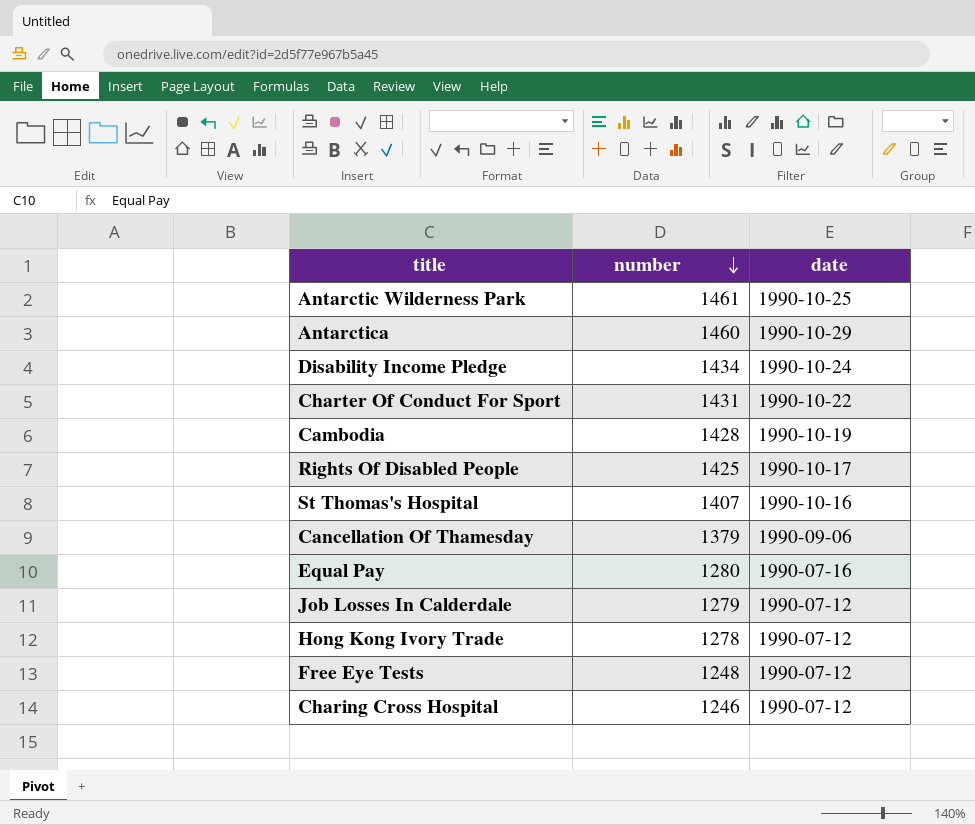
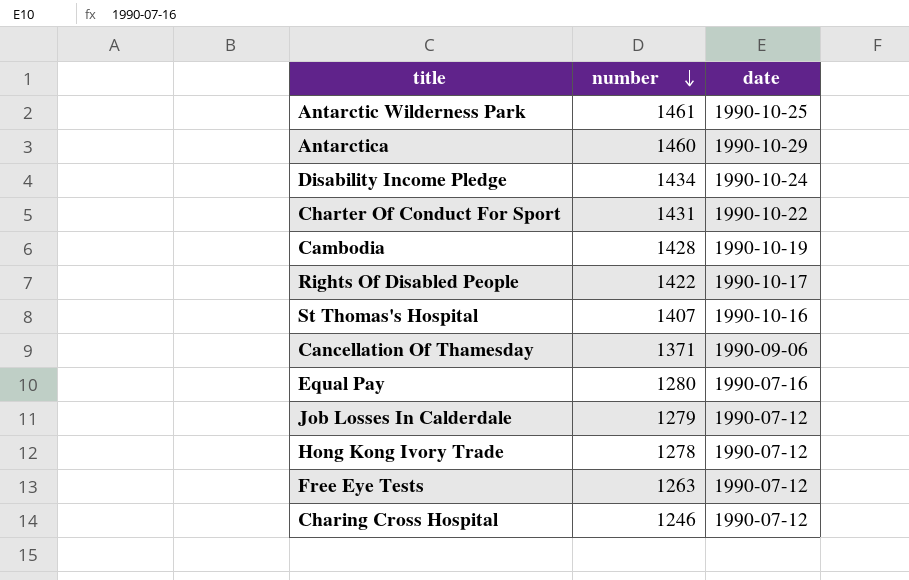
Rights Of Disabled People | number: 1425 -> 1422
Cancellation Of Thamesday | number: 1379 -> 1371
Free Eye Tests | number: 1248 -> 1263

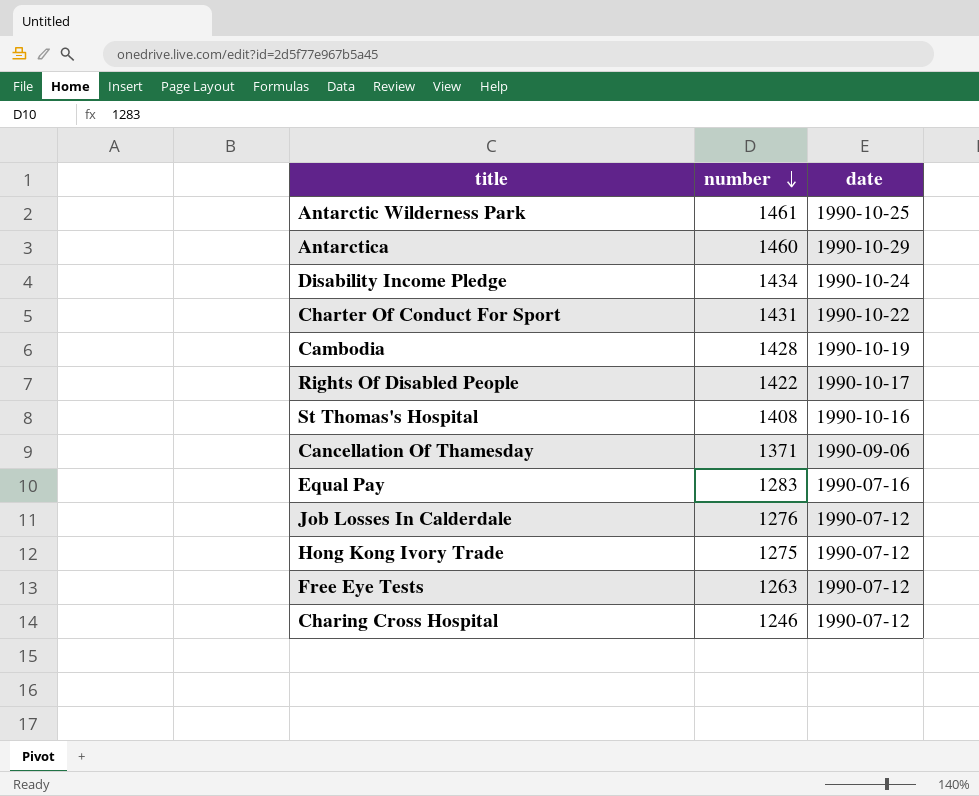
St Thomas's Hospital | number: 1407 -> 1408
Equal Pay | number: 1280 -> 1283
Job Losses In Calderdale | number: 1279 -> 1276
Hong Kong Ivory Trade | number: 1278 -> 1275

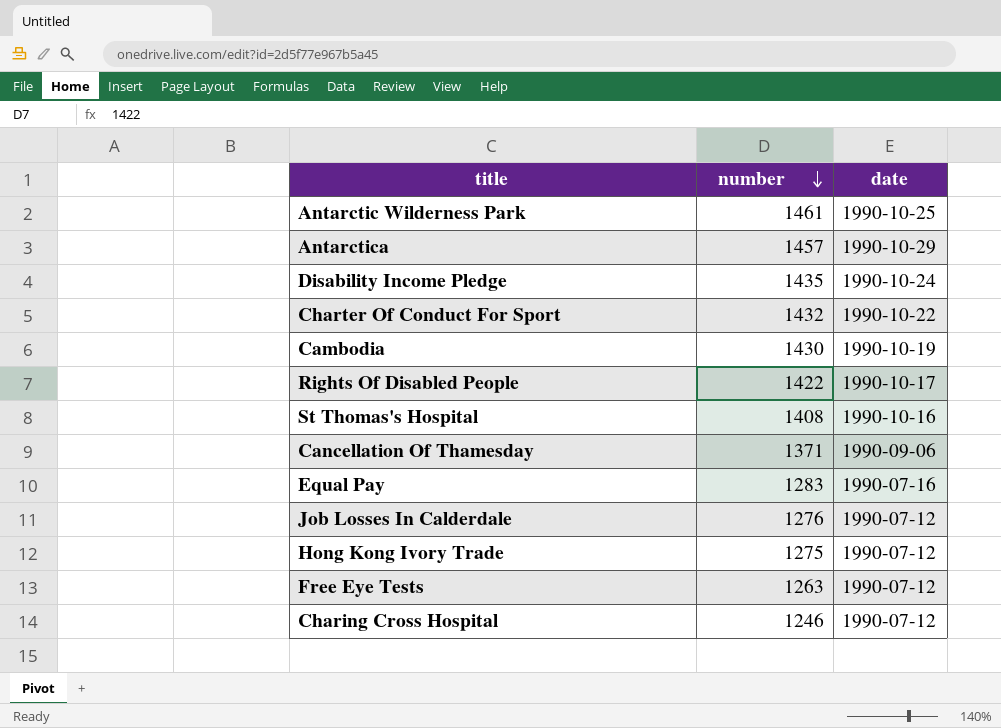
Antarctica | number: 1460 -> 1457
Disability Income Pledge | number: 1434 -> 1435
Charter Of Conduct For Sport | number: 1431 -> 1432
Cambodia | number: 1428 -> 1430

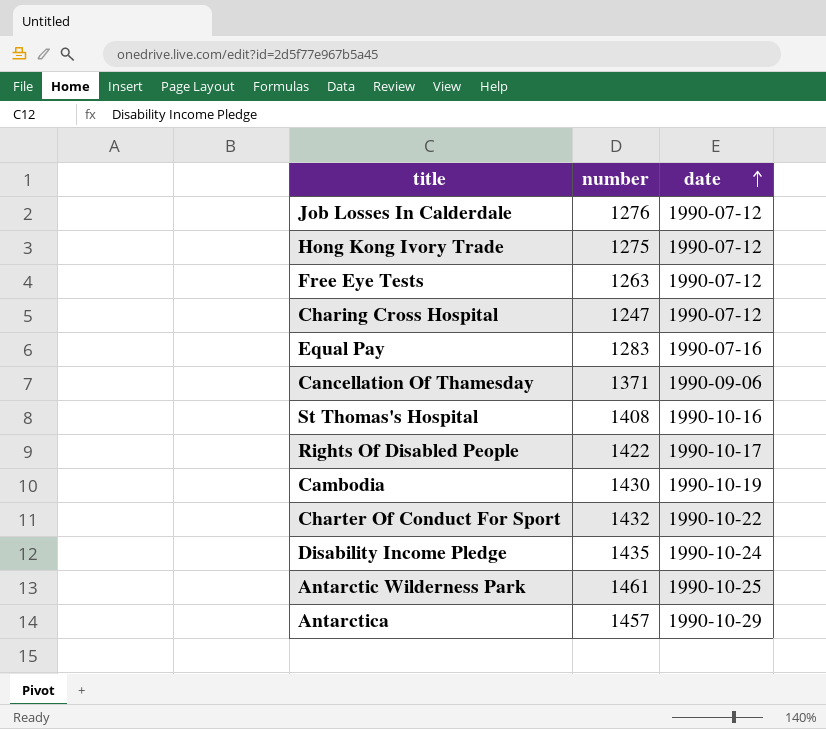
row order: number descending -> date ascending
Charing Cross Hospital | number: 1246 -> 1247

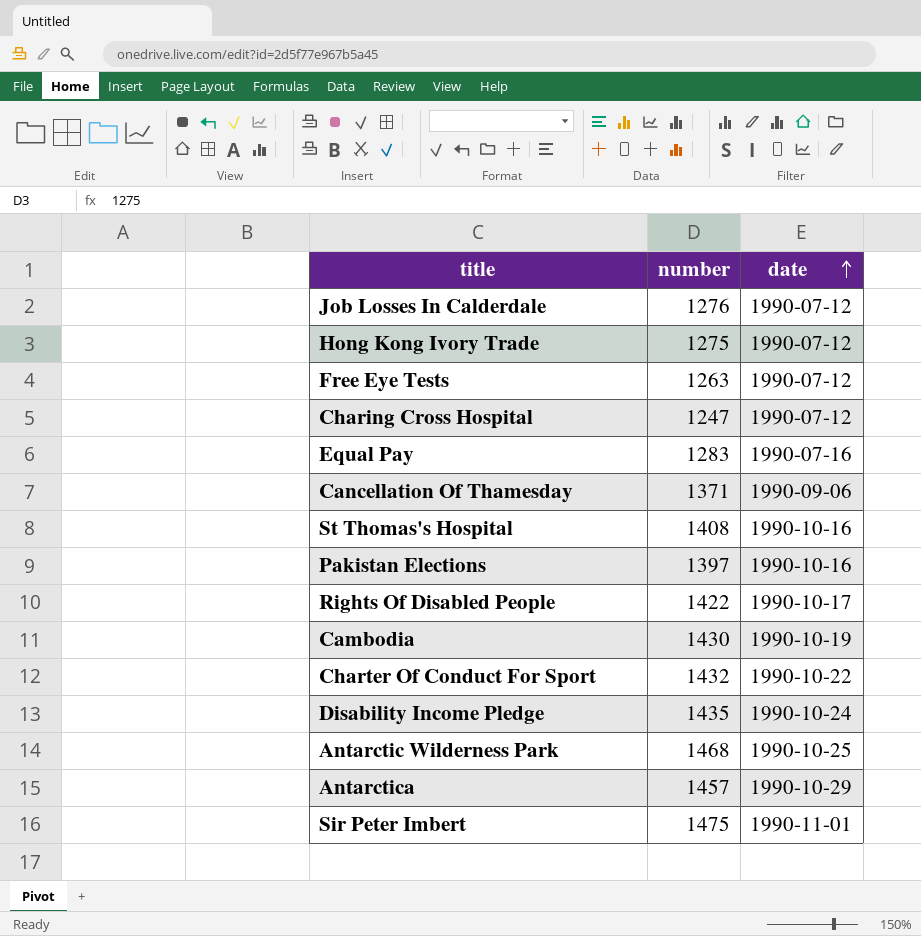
row Pakistan Elections: none -> 1397 | 1990-10-16
Antarctic Wilderness Park | number: 1461 -> 1468
row Sir Peter Imbert: none -> 1475 | 1990-11-01

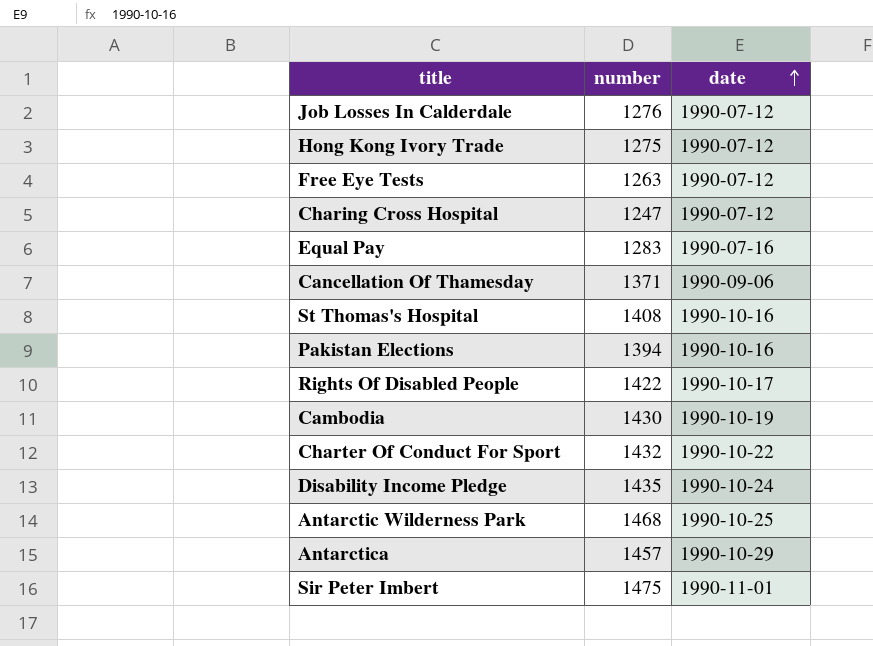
Pakistan Elections | number: 1397 -> 1394

